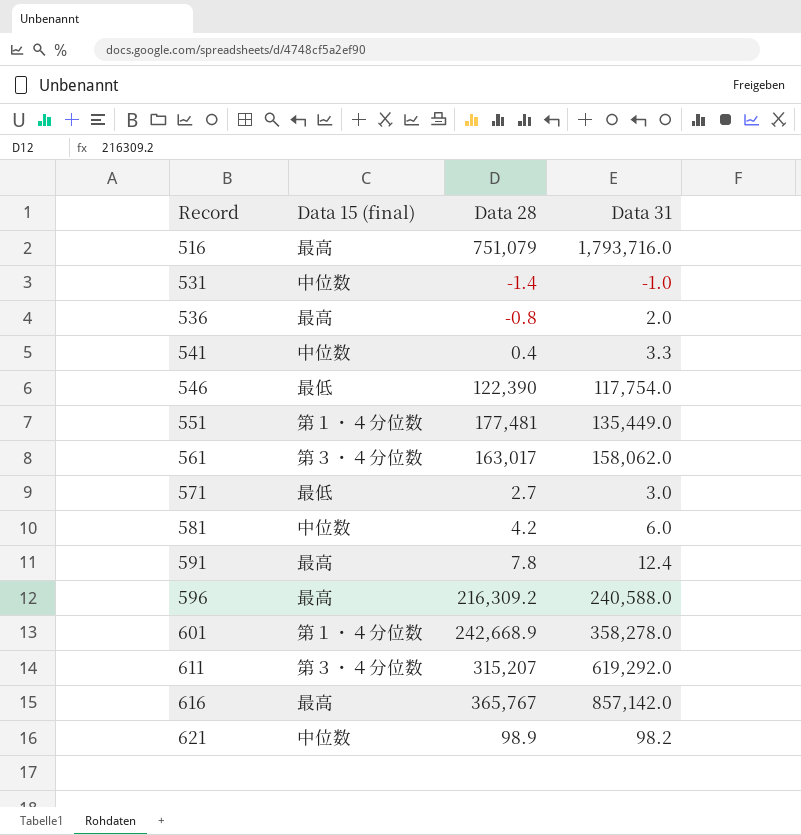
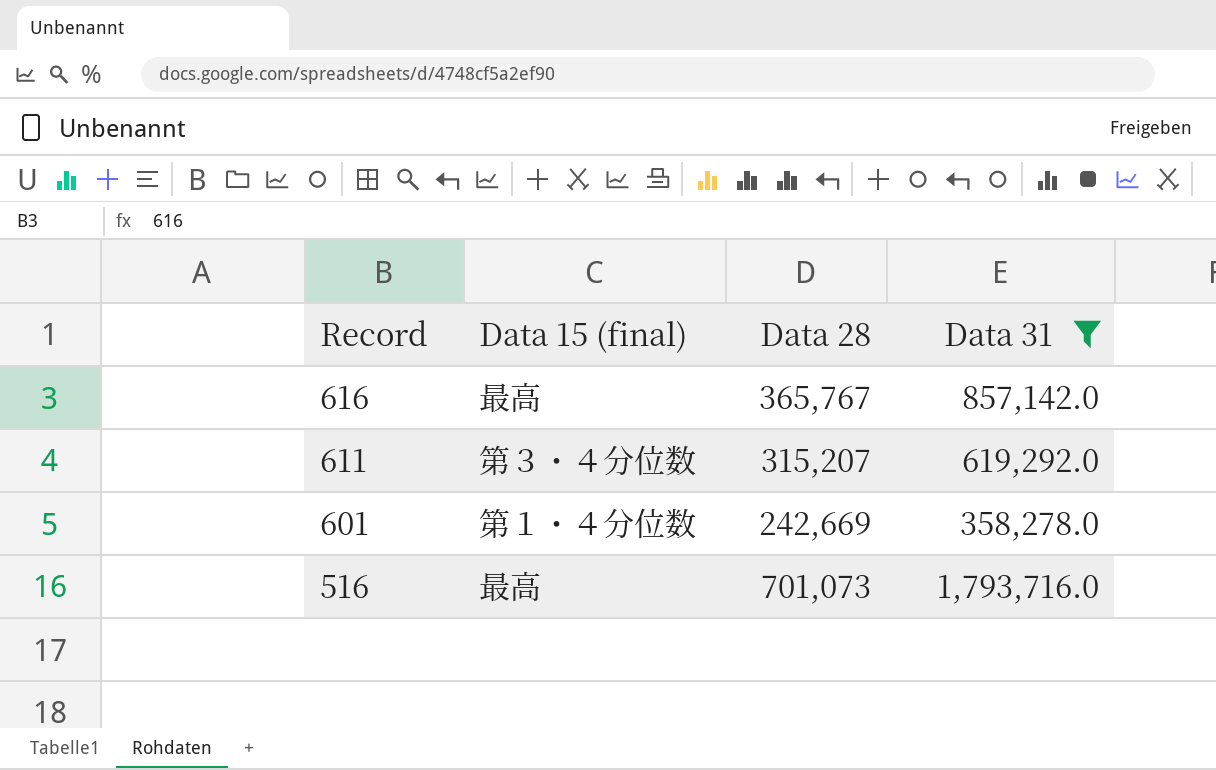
filter: none -> Data 31 >= 358,278.0
row order: Record ascending -> Record descending
601 | Data 28: 242,668.9 -> 242,669
516 | Data 28: 751,079 -> 701,073

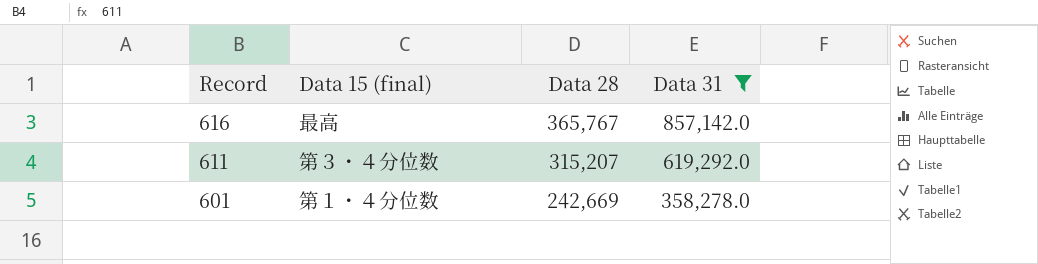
row 516: 最高 | 701,073 | 1,793,716.0 -> none

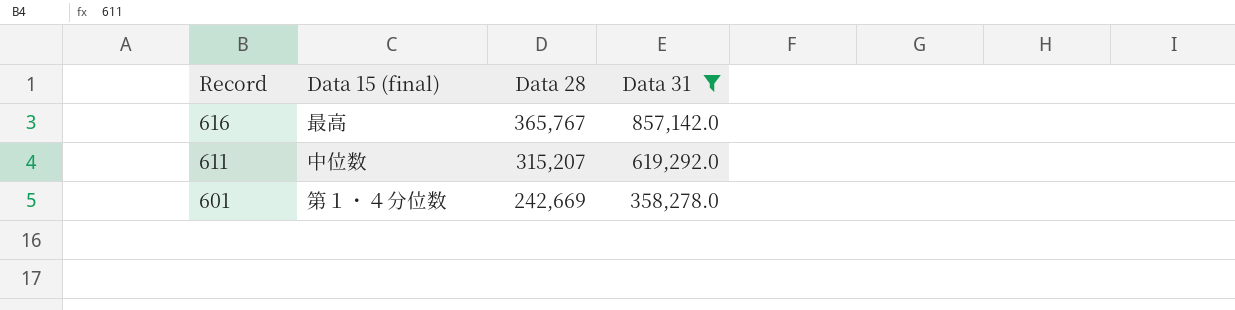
611 | Data 15 (final): 第３・４分位数 -> 中位数

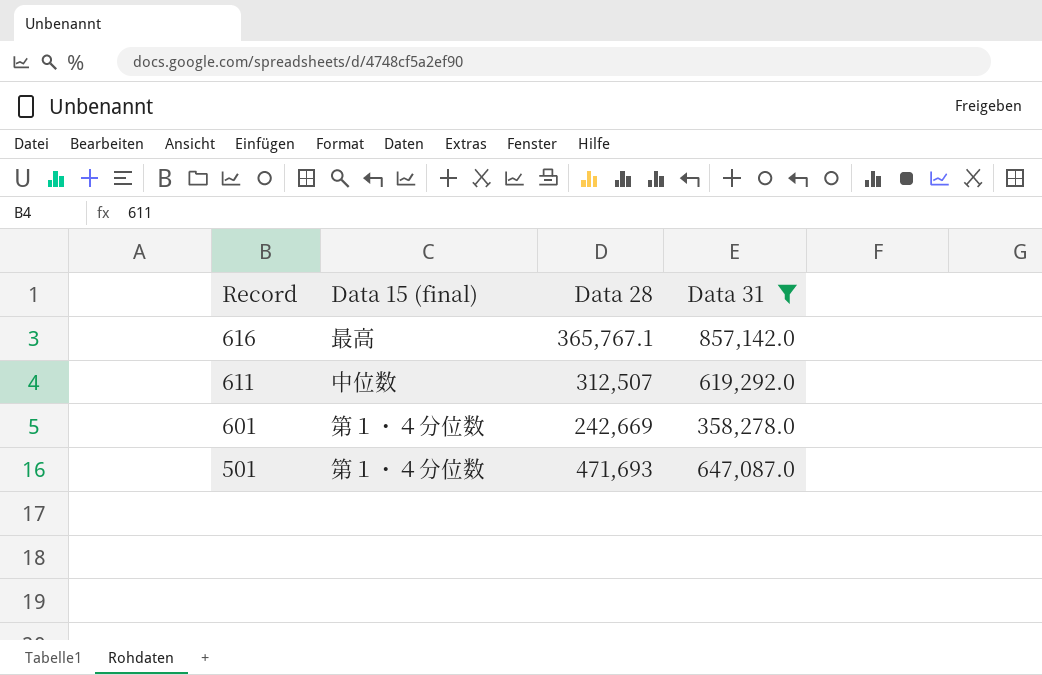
616 | Data 28: 365,767 -> 365,767.1
611 | Data 28: 315,207 -> 312,507
row 501: none -> 第１・４分位数 | 471,693 | 647,087.0

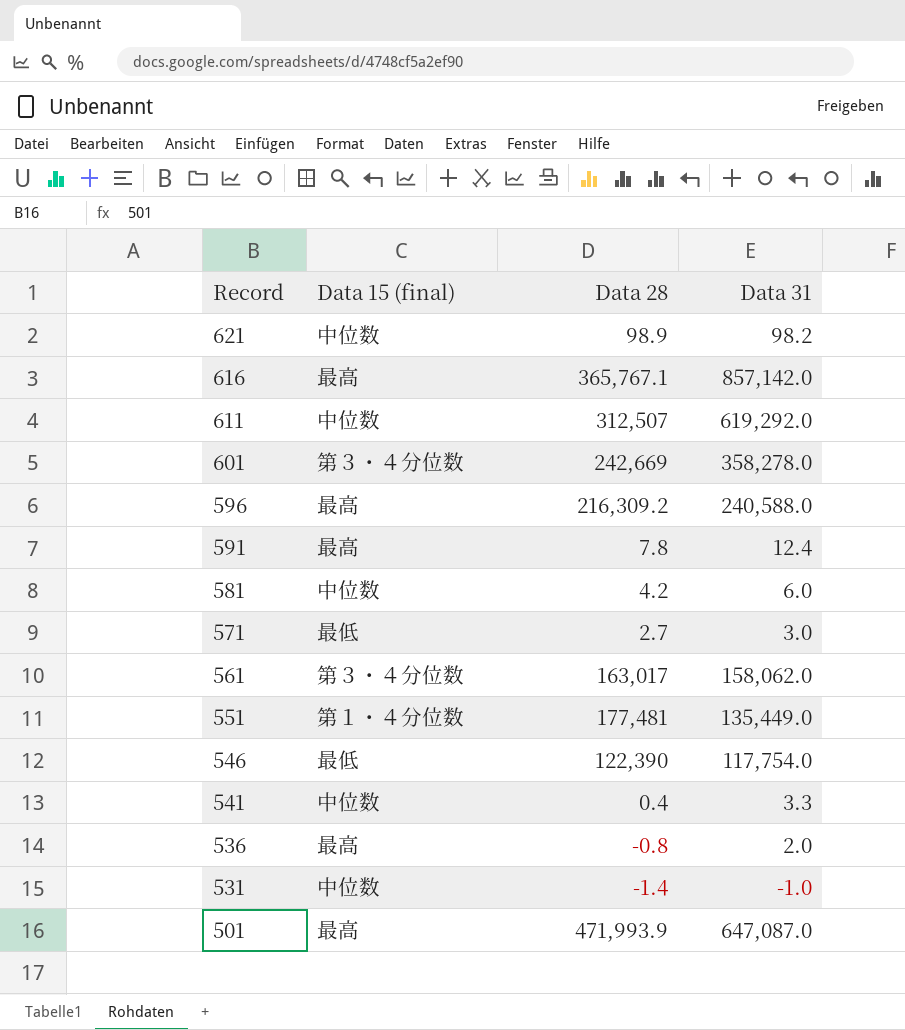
filter: Data 31 >= 358,278.0 -> none
601 | Data 15 (final): 第１・４分位数 -> 第３・４分位数
501 | Data 15 (final): 第１・４分位数 -> 最高
501 | Data 28: 471,693 -> 471,993.9

